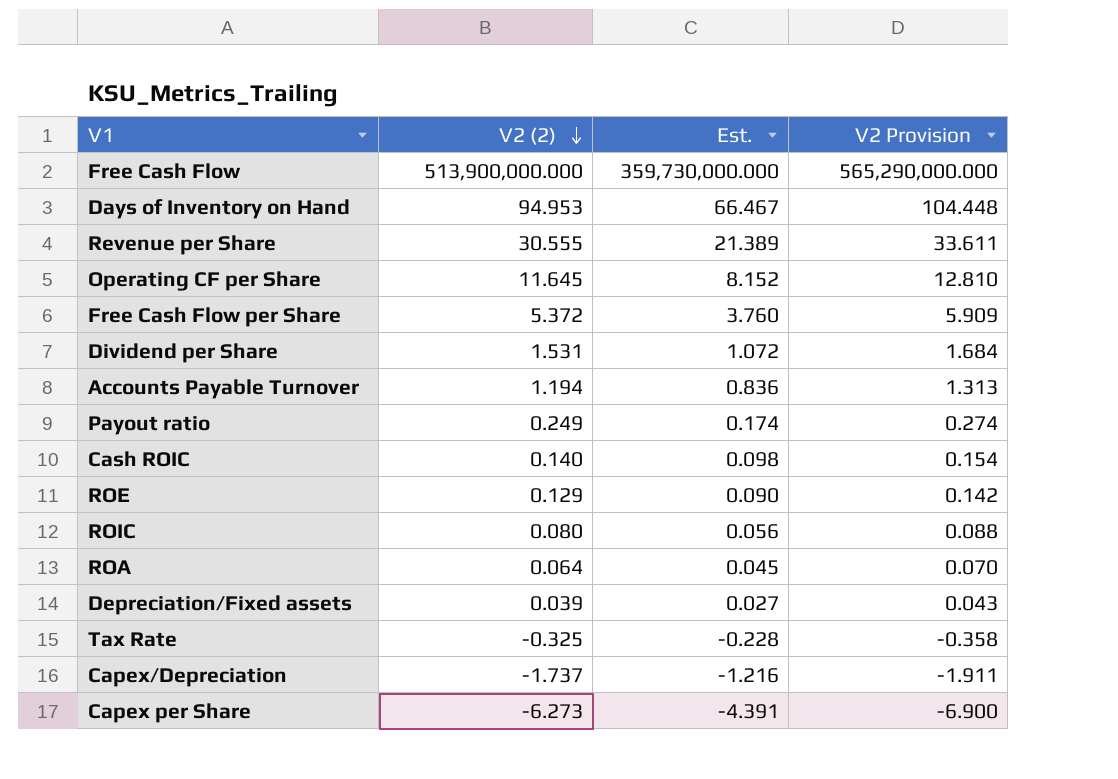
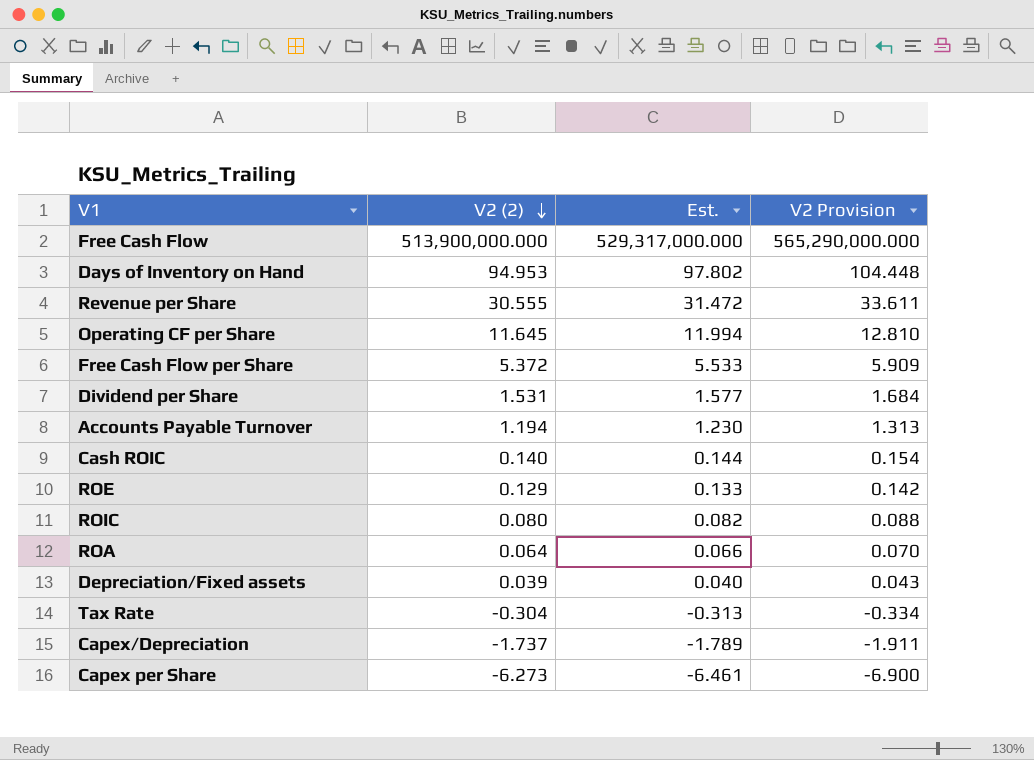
column Est. | formula: [V2 (2)] * 0.7 -> [V2 (2)] * 1.03
row Payout ratio: 0.249 | 0.174 | 0.274 -> none
Tax Rate | V2 (2): -0.325 -> -0.304
Tax Rate | V2 Provision: -0.358 -> -0.334

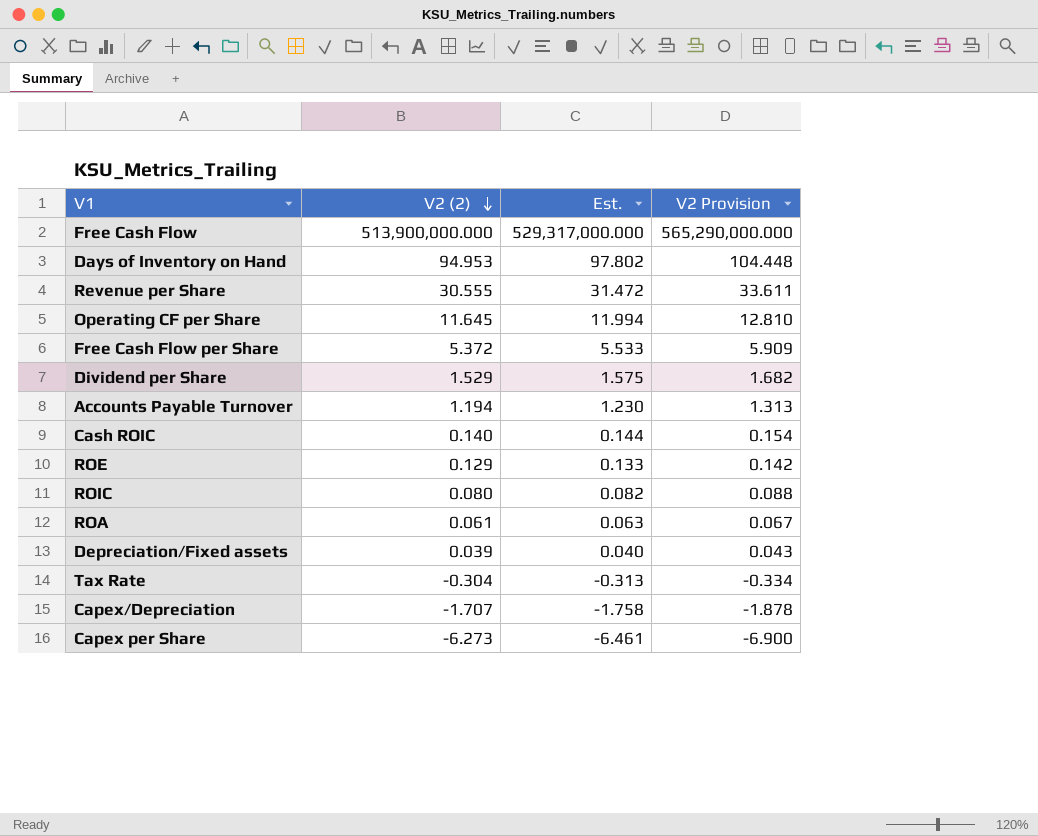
Dividend per Share | V2 (2): 1.531 -> 1.529
Dividend per Share | Est.: 1.577 -> 1.575
Dividend per Share | V2 Provision: 1.684 -> 1.682
ROA | V2 (2): 0.064 -> 0.061
ROA | Est.: 0.066 -> 0.063
ROA | V2 Provision: 0.070 -> 0.067
Capex/Depreciation | V2 (2): -1.737 -> -1.707
Capex/Depreciation | Est.: -1.789 -> -1.758
Capex/Depreciation | V2 Provision: -1.911 -> -1.878

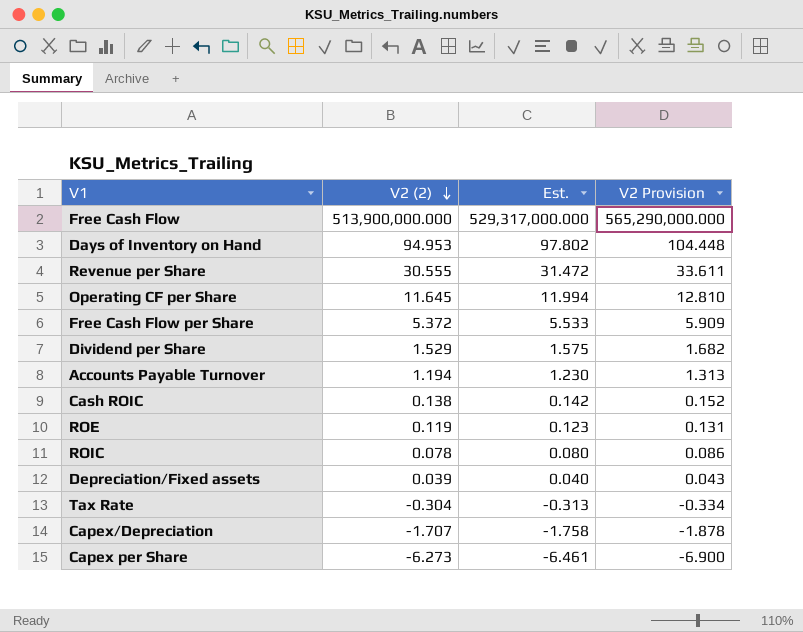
row ROA: 0.061 | 0.063 | 0.067 -> none
Cash ROIC | V2 (2): 0.140 -> 0.138
Cash ROIC | Est.: 0.144 -> 0.142
Cash ROIC | V2 Provision: 0.154 -> 0.152
ROE | V2 (2): 0.129 -> 0.119
ROE | Est.: 0.133 -> 0.123
ROE | V2 Provision: 0.142 -> 0.131
ROIC | V2 (2): 0.080 -> 0.078
ROIC | Est.: 0.082 -> 0.080
ROIC | V2 Provision: 0.088 -> 0.086

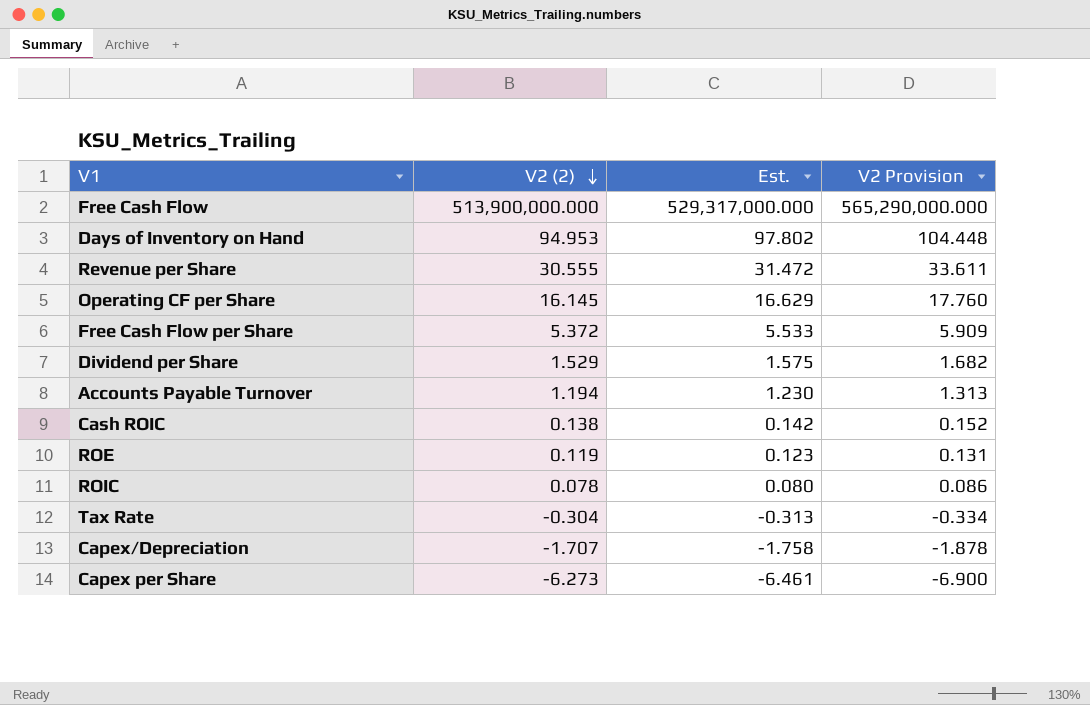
row Depreciation/Fixed assets: 0.039 | 0.040 | 0.043 -> none
Operating CF per Share | V2 (2): 11.645 -> 16.145
Operating CF per Share | Est.: 11.994 -> 16.629
Operating CF per Share | V2 Provision: 12.810 -> 17.760

